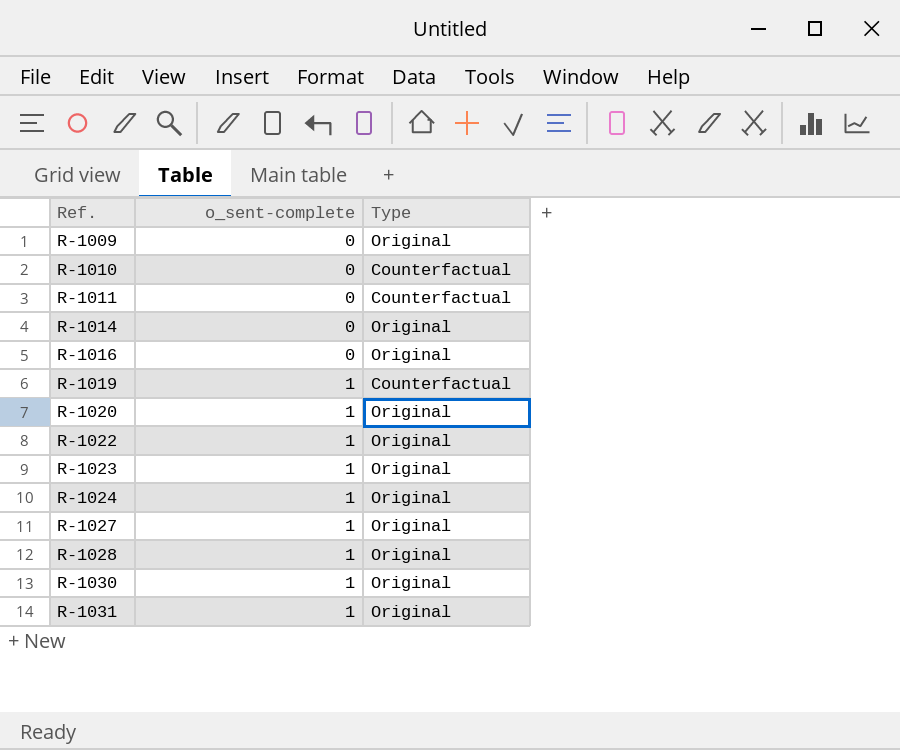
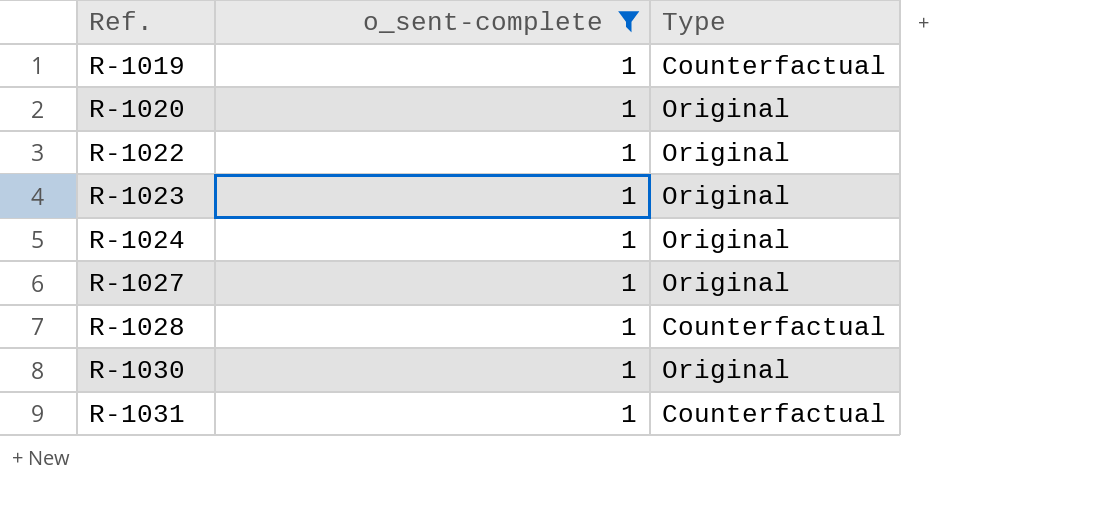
filter: none -> o_sent-complete = 1
R-1028 | Type: Original -> Counterfactual
R-1031 | Type: Original -> Counterfactual

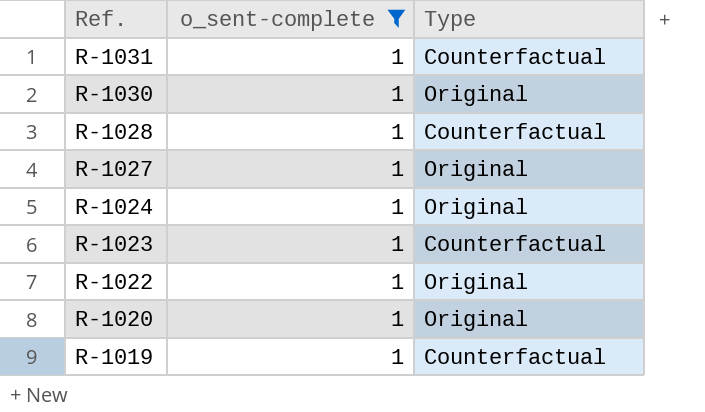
row order: Ref. ascending -> Ref. descending
R-1023 | Type: Original -> Counterfactual

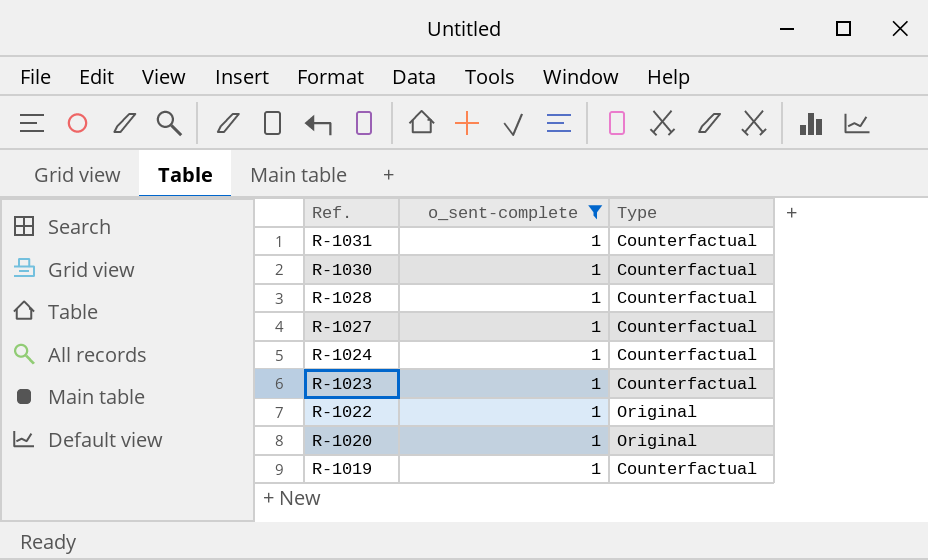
R-1030 | Type: Original -> Counterfactual
R-1027 | Type: Original -> Counterfactual
R-1024 | Type: Original -> Counterfactual

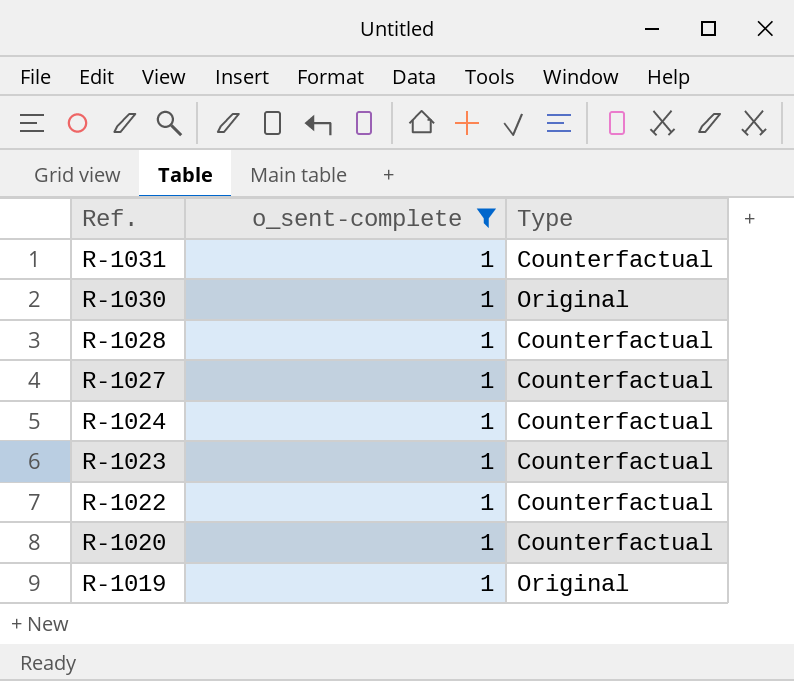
R-1030 | Type: Counterfactual -> Original
R-1022 | Type: Original -> Counterfactual
R-1020 | Type: Original -> Counterfactual
R-1019 | Type: Counterfactual -> Original

